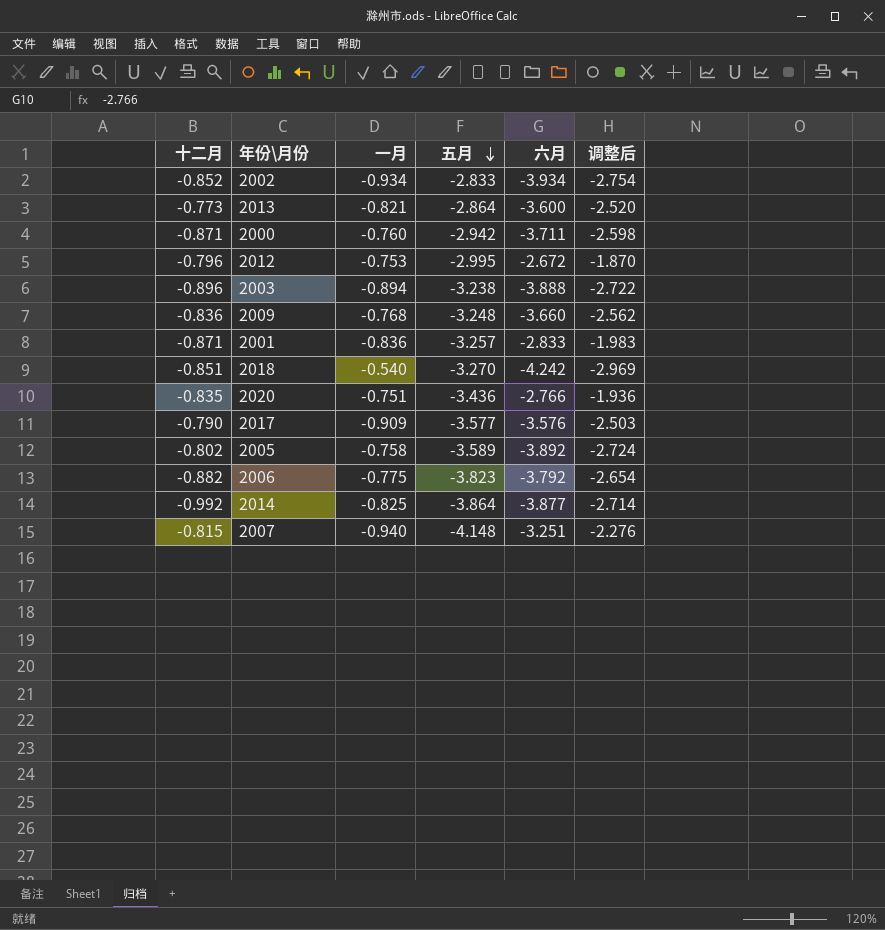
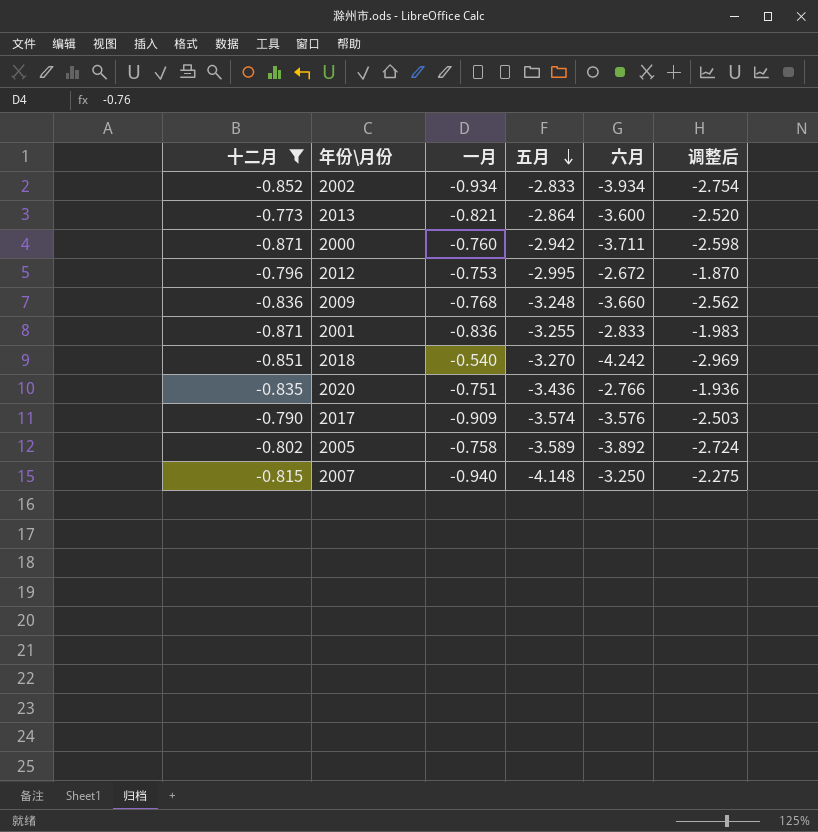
filter: none -> 十二月 >= -0.871
2001 | 五月: -3.257 -> -3.255
2017 | 五月: -3.577 -> -3.574
2007 | 六月: -3.251 -> -3.250
2007 | 调整后: -2.276 -> -2.275

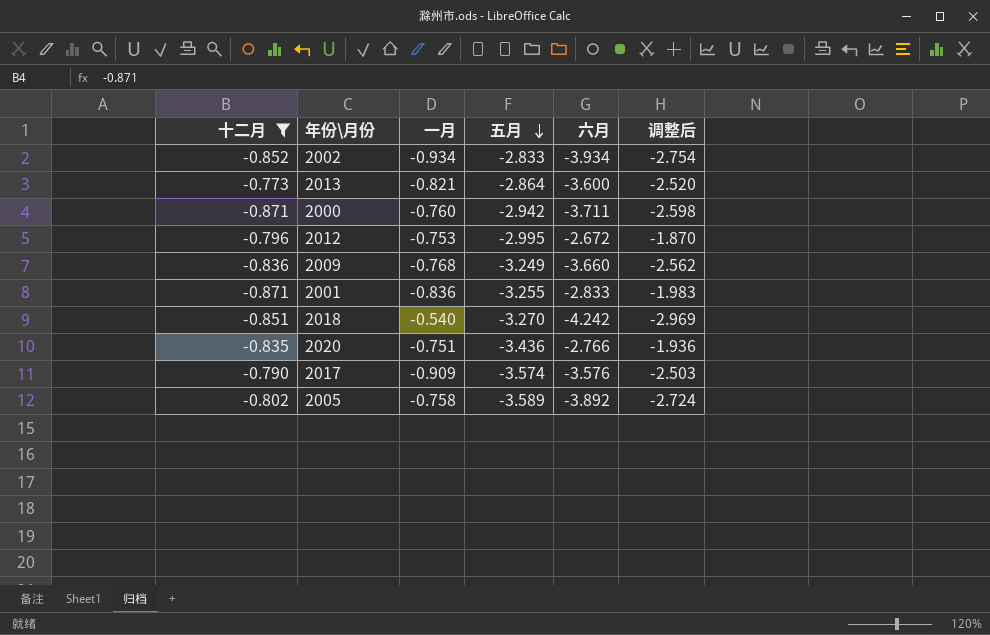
row 2007: -0.815 | -0.940 | -4.148 | -3.250 | -2.275 -> none
2009 | 五月: -3.248 -> -3.249

